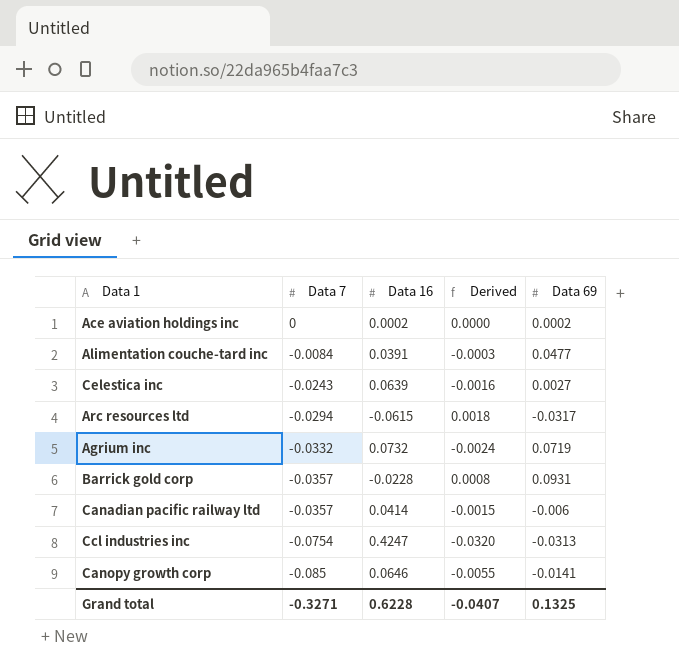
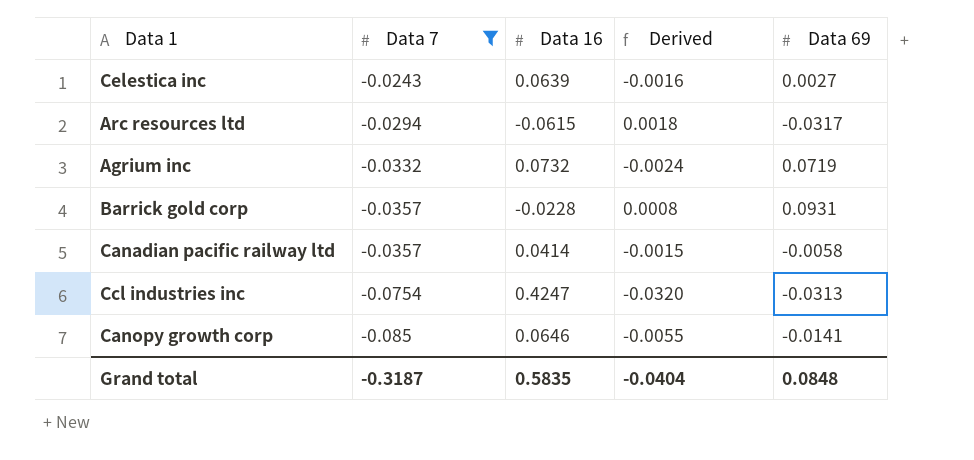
filter: none -> Data 7 <= -0.0243
Canadian pacific railway ltd | Data 69: -0.006 -> -0.0058
Grand total | Data 7: -0.3271 -> -0.3187
Grand total | Data 16: 0.6228 -> 0.5835
Grand total | Derived: -0.0407 -> -0.0404
Grand total | Data 69: 0.1325 -> 0.0848

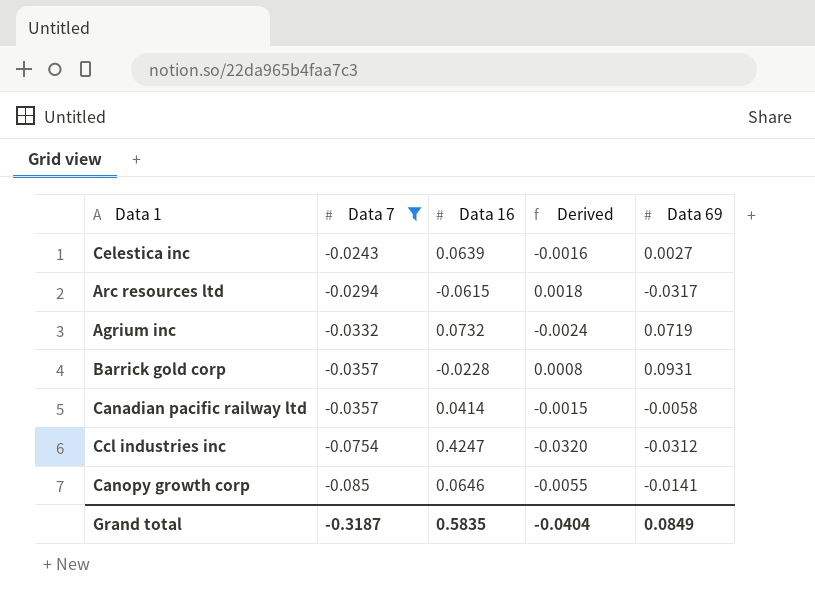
Ccl industries inc | Data 69: -0.0313 -> -0.0312
Grand total | Data 69: 0.0848 -> 0.0849

